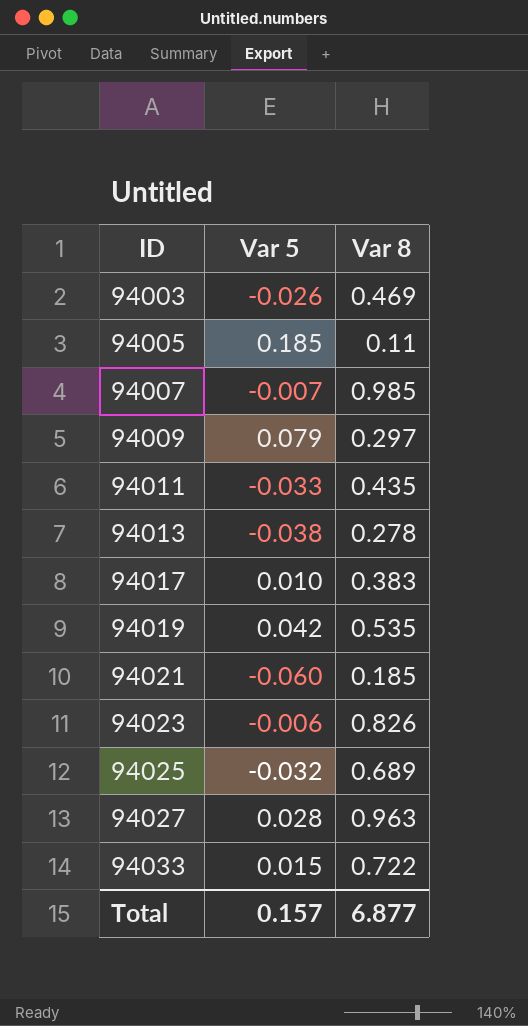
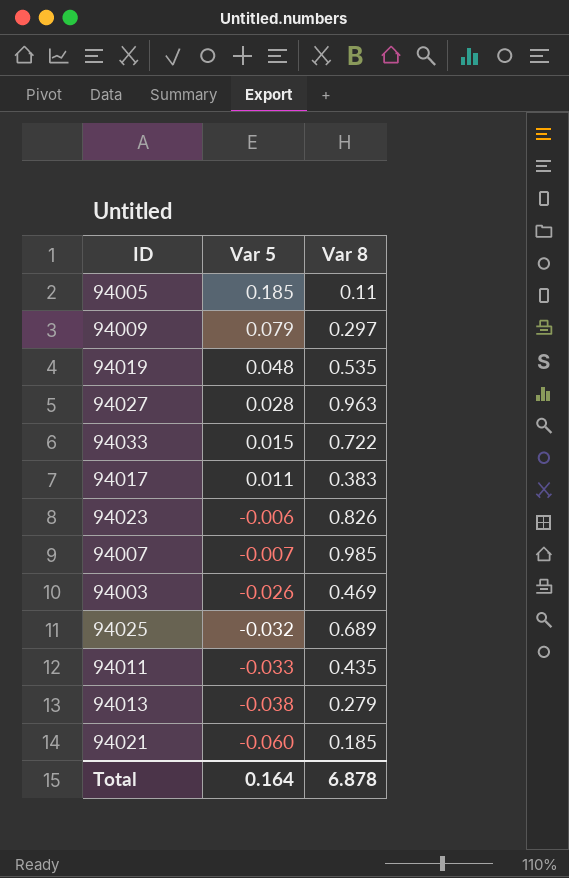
row order: ID ascending -> Var 5 descending
94019 | Var 5: 0.042 -> 0.048
94017 | Var 5: 0.010 -> 0.011
94013 | Var 8: 0.278 -> 0.279
Total | Var 5: 0.157 -> 0.164
Total | Var 8: 6.877 -> 6.878

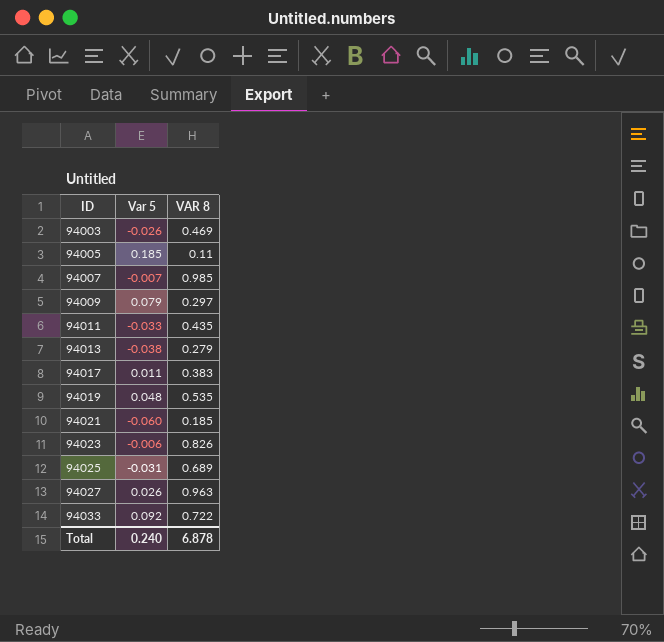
row order: Var 5 descending -> ID ascending
column name: Var 8 -> VAR 8
94025 | Var 5: -0.032 -> -0.031
94027 | Var 5: 0.028 -> 0.026
94033 | Var 5: 0.015 -> 0.092
Total | Var 5: 0.164 -> 0.240

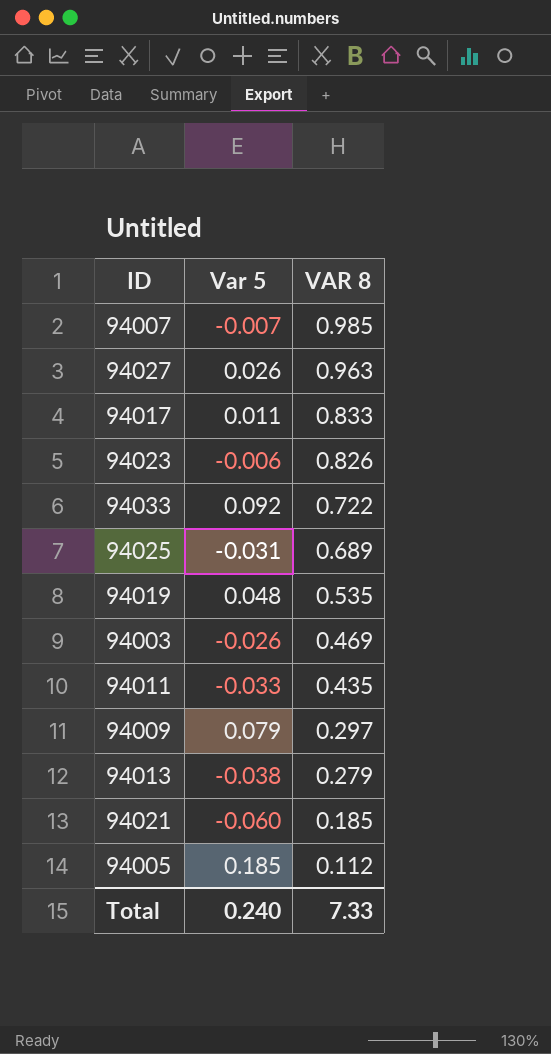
row order: ID ascending -> VAR 8 descending
94017 | VAR 8: 0.383 -> 0.833
94005 | VAR 8: 0.11 -> 0.112
Total | VAR 8: 6.878 -> 7.33

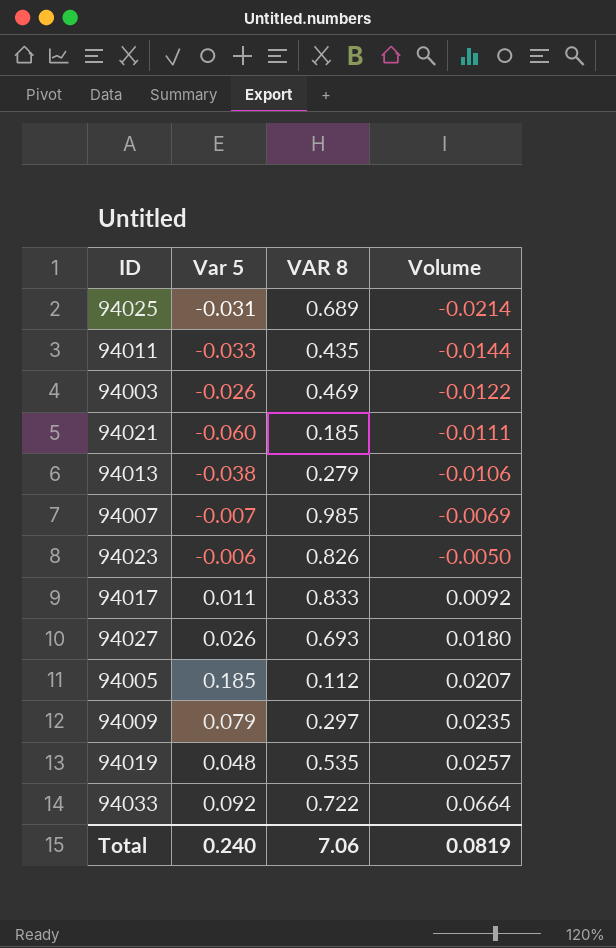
row order: VAR 8 descending -> Volume ascending
column Volume | formula: none -> [Var 5] * [VAR 8]
94027 | VAR 8: 0.963 -> 0.693
Total | VAR 8: 7.33 -> 7.06

